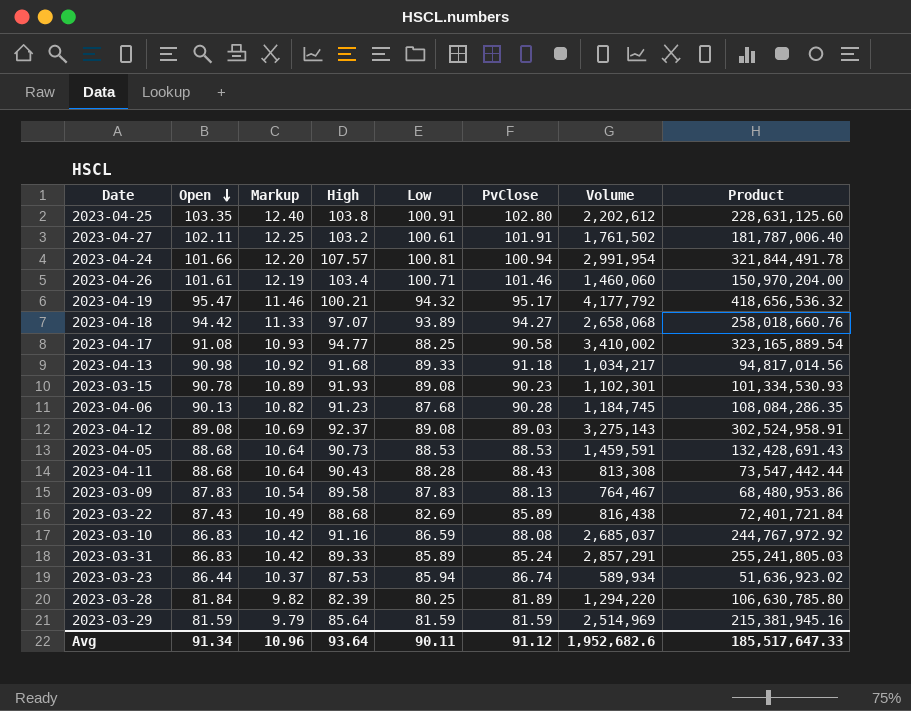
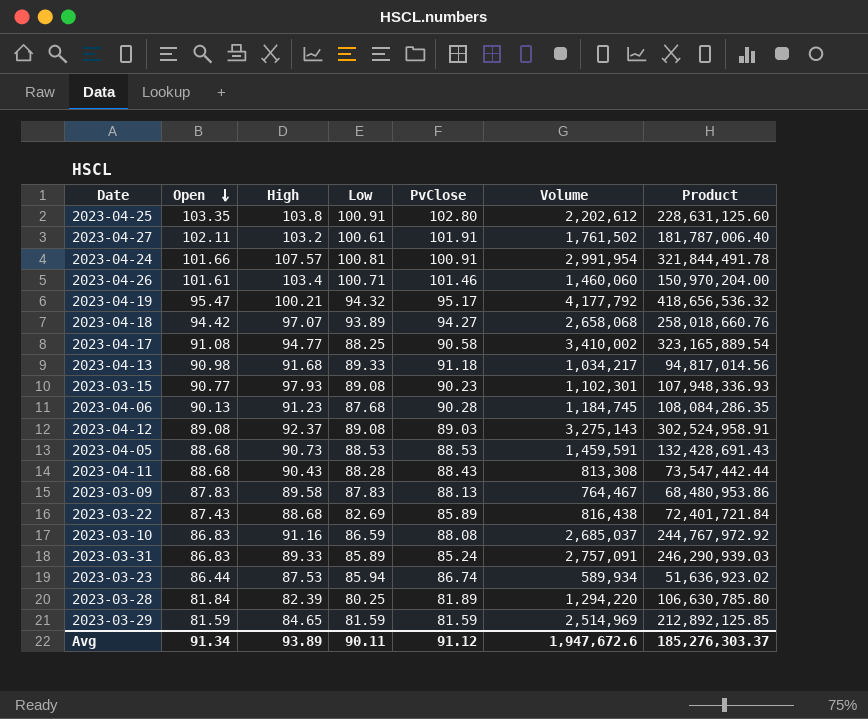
column Markup | formula: [Open] * 0.12 -> none
2023-04-24 | PvClose: 100.94 -> 100.91
2023-03-15 | Open: 90.78 -> 90.77
2023-03-15 | High: 91.93 -> 97.93
2023-03-15 | Product: 101,334,530.93 -> 107,948,336.93
2023-03-31 | Volume: 2,857,291 -> 2,757,091
2023-03-31 | Product: 255,241,805.03 -> 246,290,939.03
2023-03-29 | High: 85.64 -> 84.65
2023-03-29 | Product: 215,381,945.16 -> 212,892,125.85
Avg | High: 93.64 -> 93.89
Avg | Volume: 1,952,682.6 -> 1,947,672.6
Avg | Product: 185,517,647.33 -> 185,276,303.37

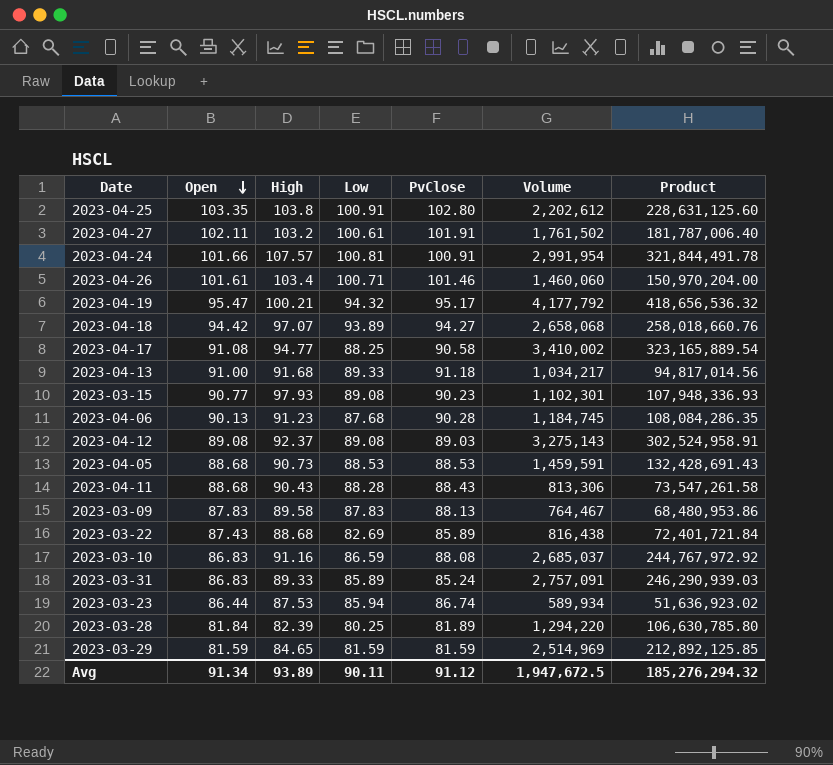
2023-04-13 | Open: 90.98 -> 91.00
2023-04-11 | Volume: 813,308 -> 813,306
2023-04-11 | Product: 73,547,442.44 -> 73,547,261.58
Avg | Volume: 1,947,672.6 -> 1,947,672.5
Avg | Product: 185,276,303.37 -> 185,276,294.32

